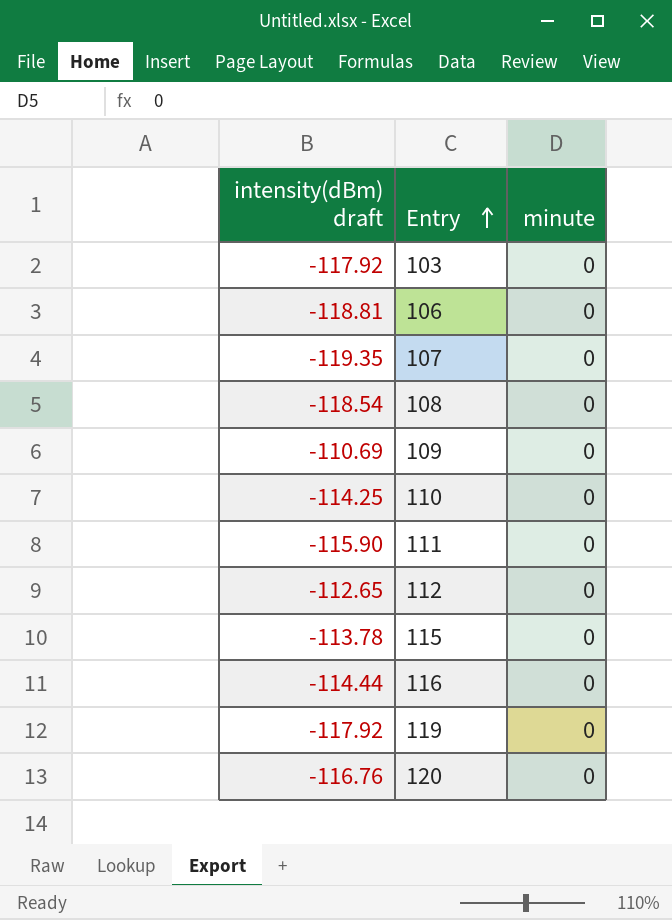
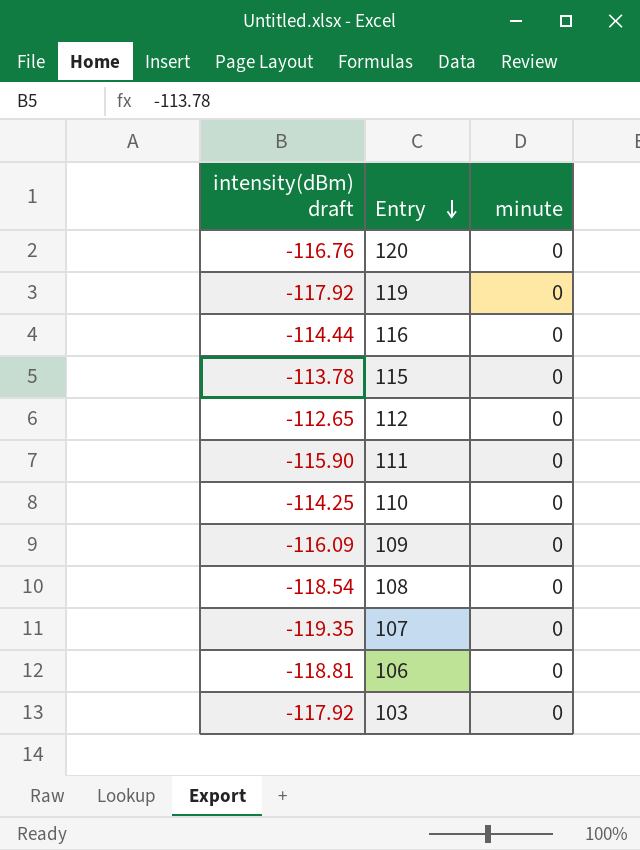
row order: Entry ascending -> Entry descending
109 | intensity(dBm) draft: -110.69 -> -116.09

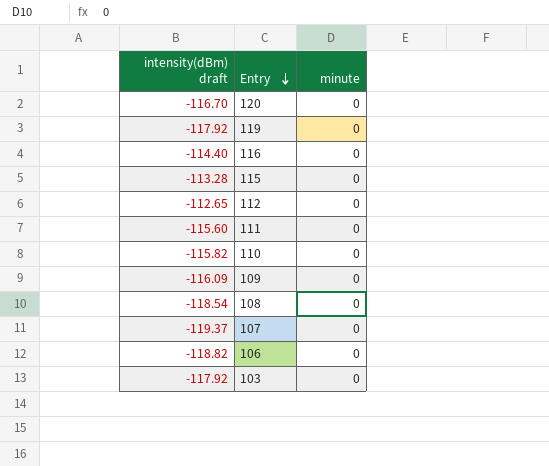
120 | intensity(dBm) draft: -116.76 -> -116.70
116 | intensity(dBm) draft: -114.44 -> -114.40
115 | intensity(dBm) draft: -113.78 -> -113.28
111 | intensity(dBm) draft: -115.90 -> -115.60
110 | intensity(dBm) draft: -114.25 -> -115.82
107 | intensity(dBm) draft: -119.35 -> -119.37
106 | intensity(dBm) draft: -118.81 -> -118.82

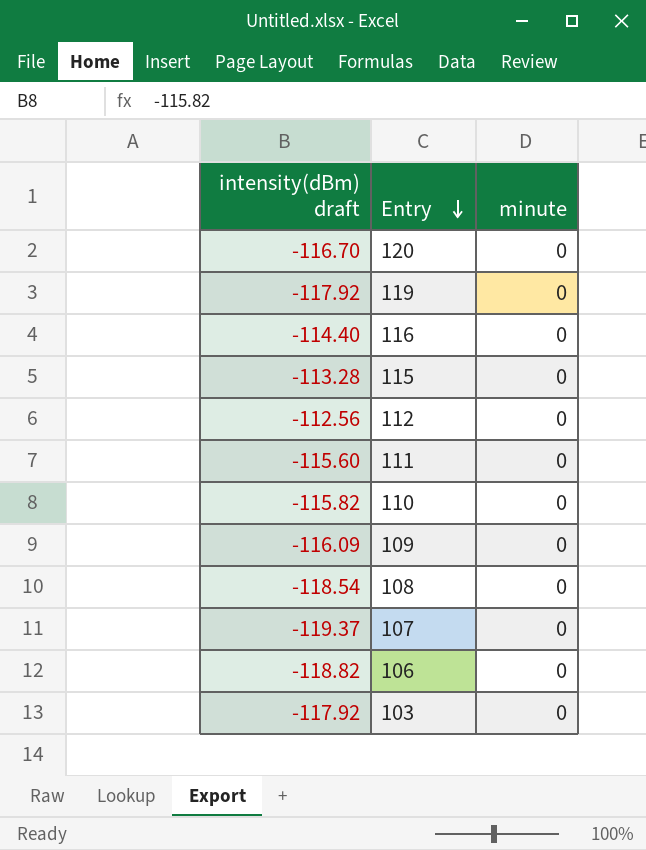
112 | intensity(dBm) draft: -112.65 -> -112.56

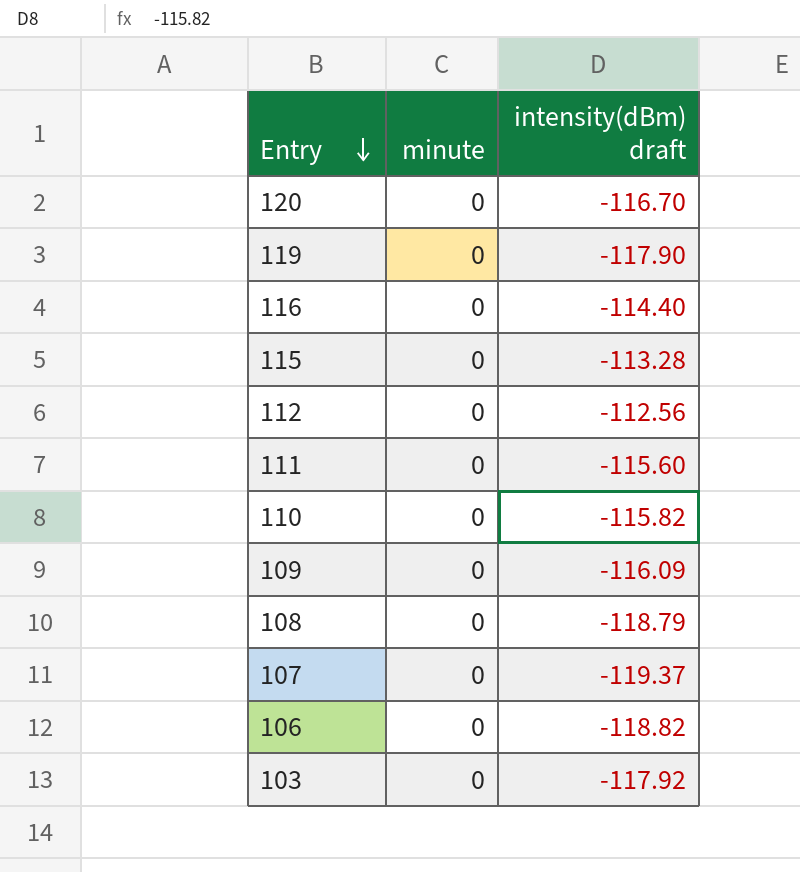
column intensity(dBm) draft | position: 1 -> 3
119 | intensity(dBm) draft: -117.92 -> -117.90
108 | intensity(dBm) draft: -118.54 -> -118.79

